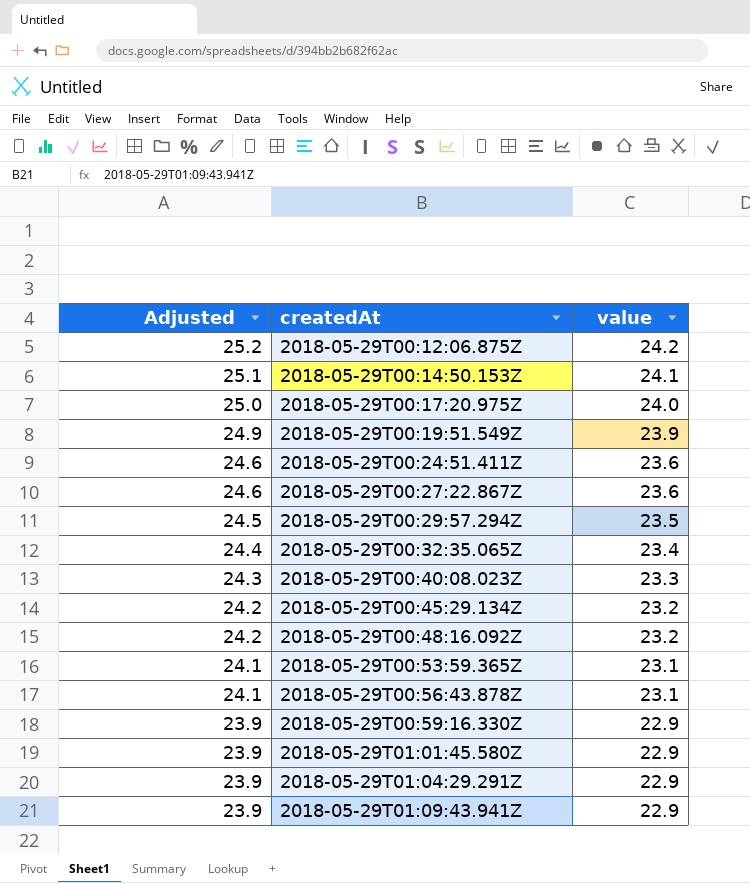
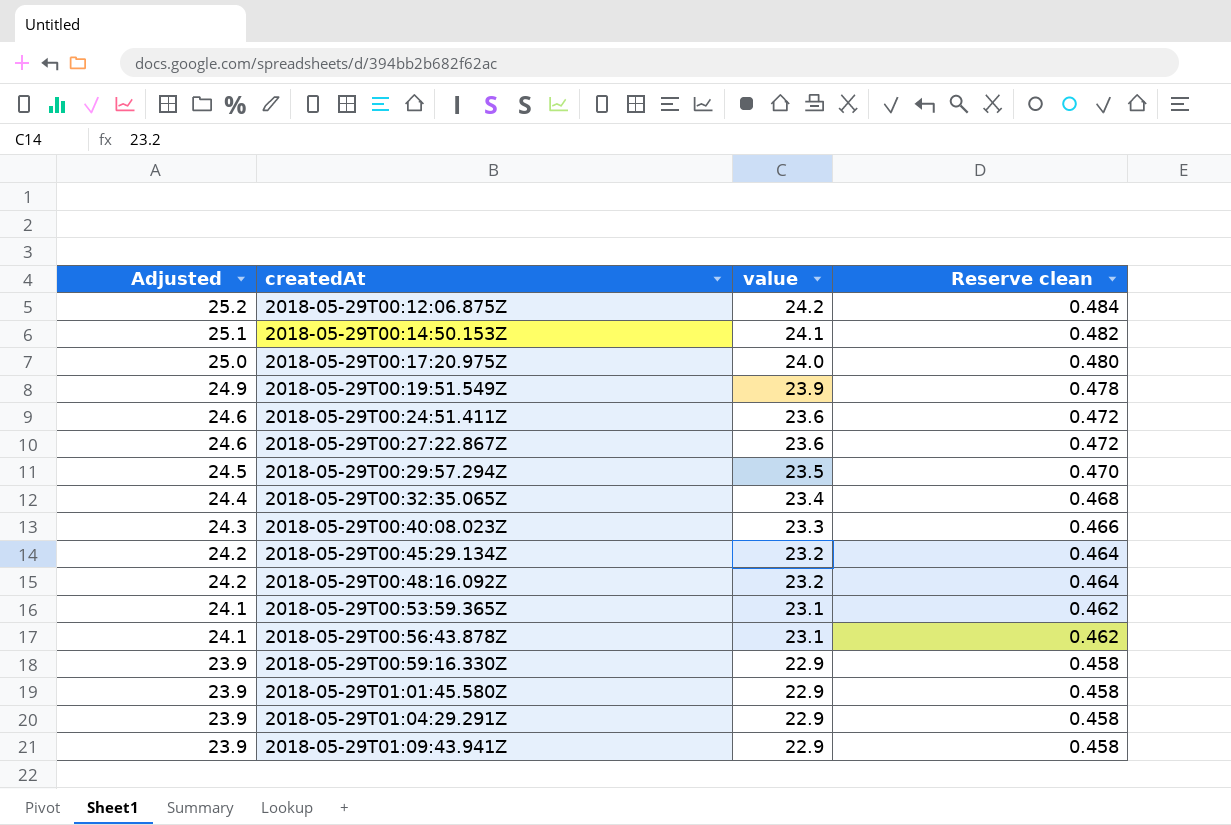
column Reserve clean | formula: none -> [value] * 0.02

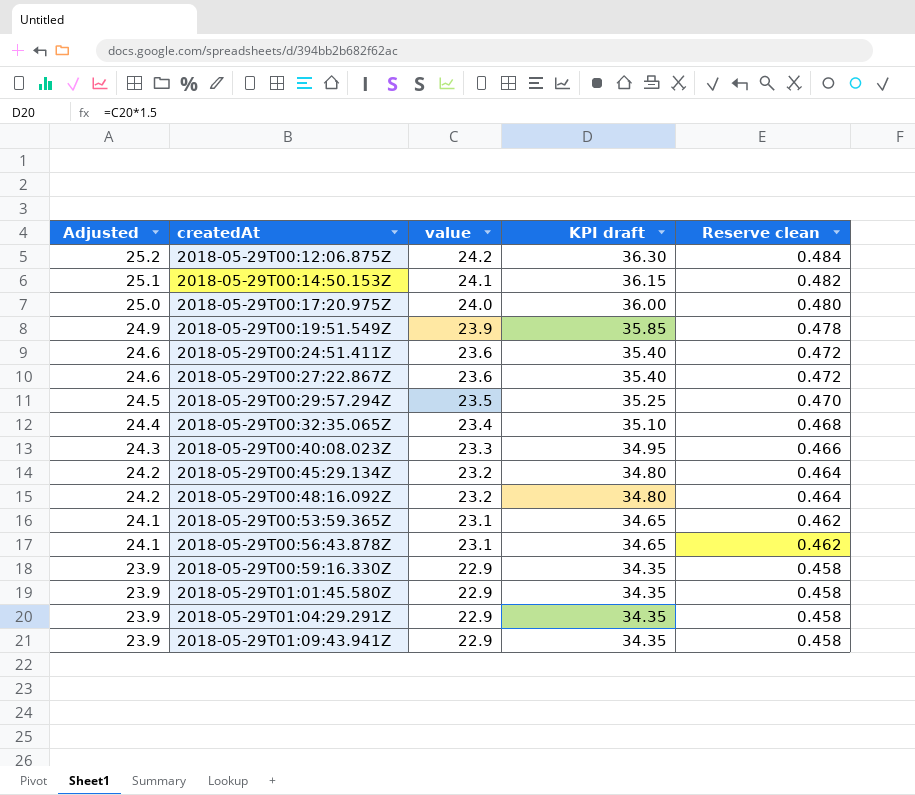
column KPI draft | formula: none -> [value] * 1.5

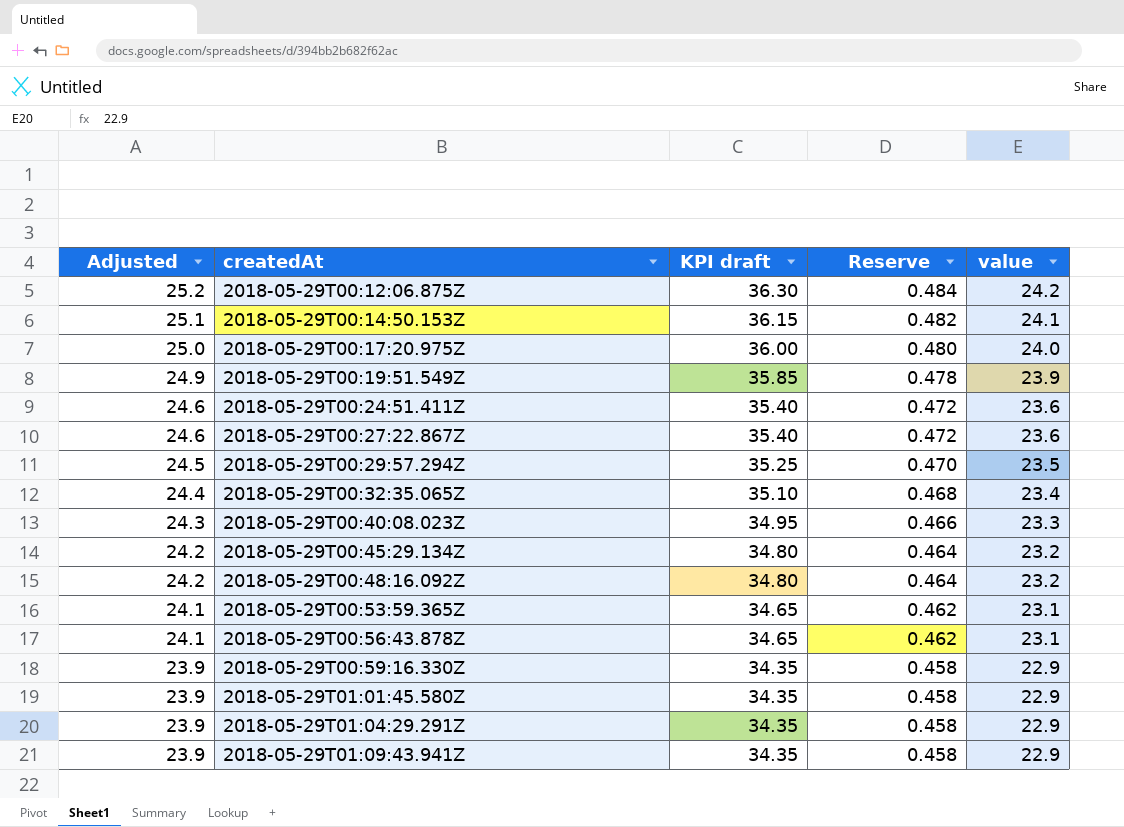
column name: Reserve clean -> Reserve
column value | position: 3 -> 5

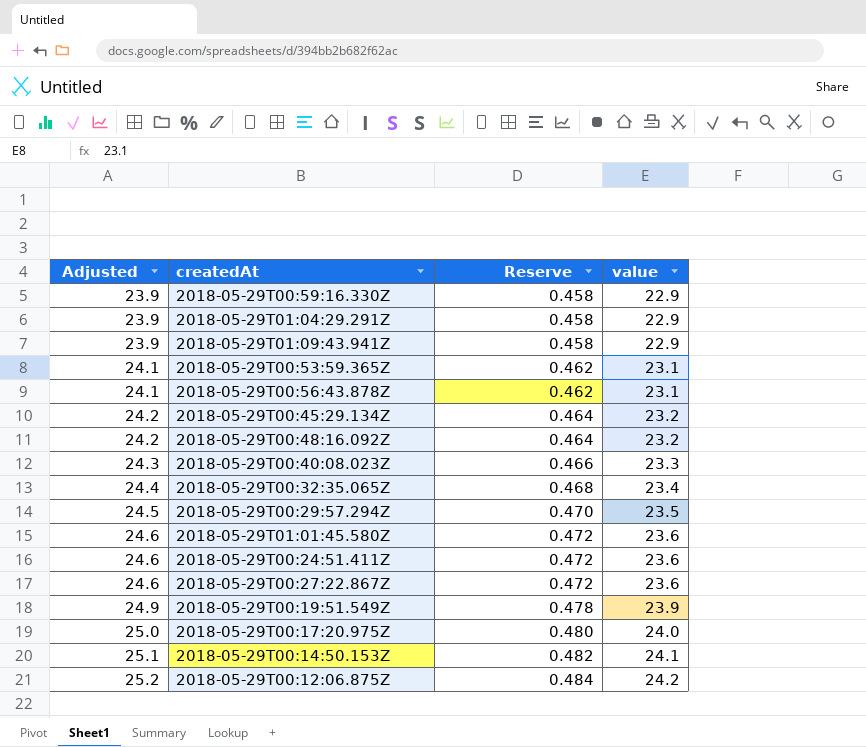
row order: Adjusted descending -> Adjusted ascending
column KPI draft | formula: [value] * 1.5 -> none
2018-05-29T01:01:45.580Z | Adjusted: 23.9 -> 24.6
2018-05-29T01:01:45.580Z | Reserve: 0.458 -> 0.472
2018-05-29T01:01:45.580Z | value: 22.9 -> 23.6

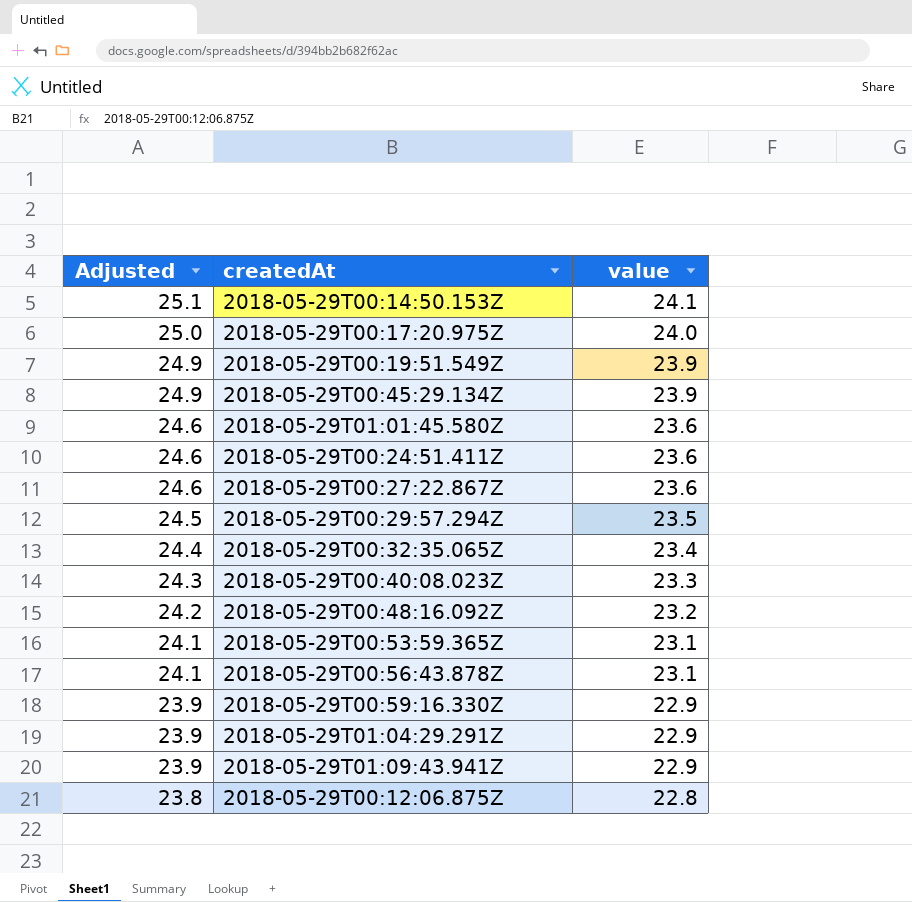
row order: Adjusted ascending -> Adjusted descending
column Reserve | formula: [value] * 0.02 -> none
2018-05-29T00:45:29.134Z | Adjusted: 24.2 -> 24.9
2018-05-29T00:45:29.134Z | value: 23.2 -> 23.9
2018-05-29T00:12:06.875Z | Adjusted: 25.2 -> 23.8
2018-05-29T00:12:06.875Z | value: 24.2 -> 22.8

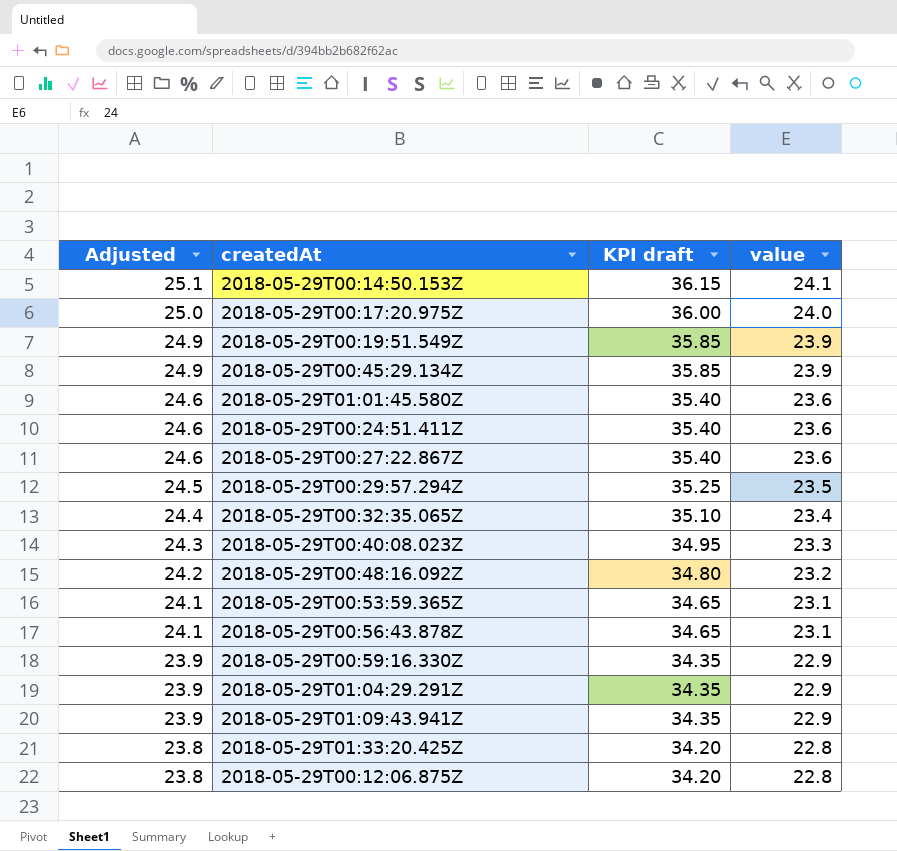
column KPI draft | formula: none -> [value] * 1.5
row 2018-05-29T01:33:20.425Z: none -> 23.8 | 34.20 | 22.8

